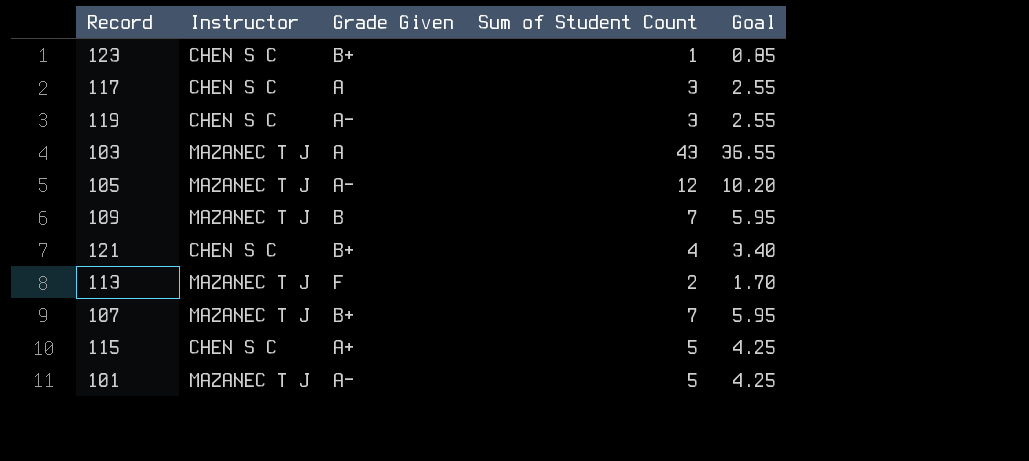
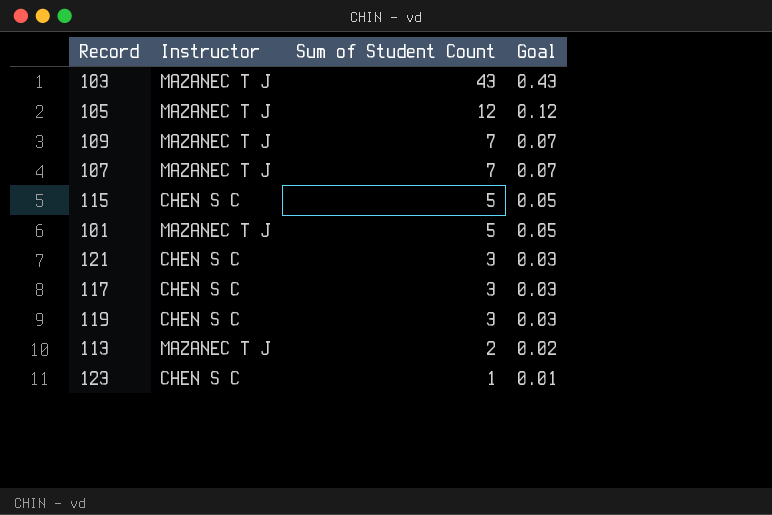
row order: none -> Sum of Student Count descending
column Grade Given | position: 3 -> none
column Goal | formula: [Sum of Student Count] * 0.85 -> [Sum of Student Count] * 0.01
121 | Sum of Student Count: 4 -> 3

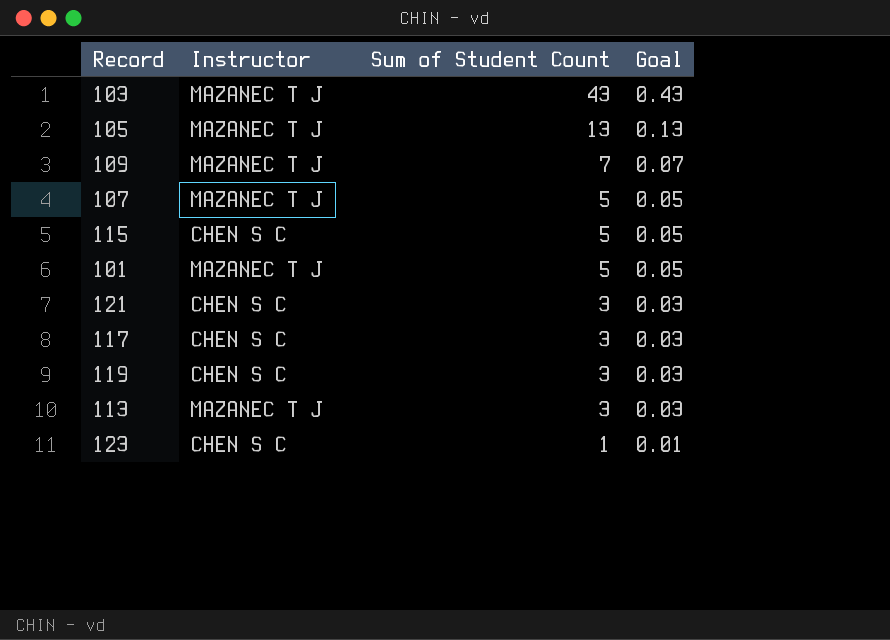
105 | Sum of Student Count: 12 -> 13
105 | Goal: 0.12 -> 0.13
107 | Sum of Student Count: 7 -> 5
107 | Goal: 0.07 -> 0.05
113 | Sum of Student Count: 2 -> 3
113 | Goal: 0.02 -> 0.03

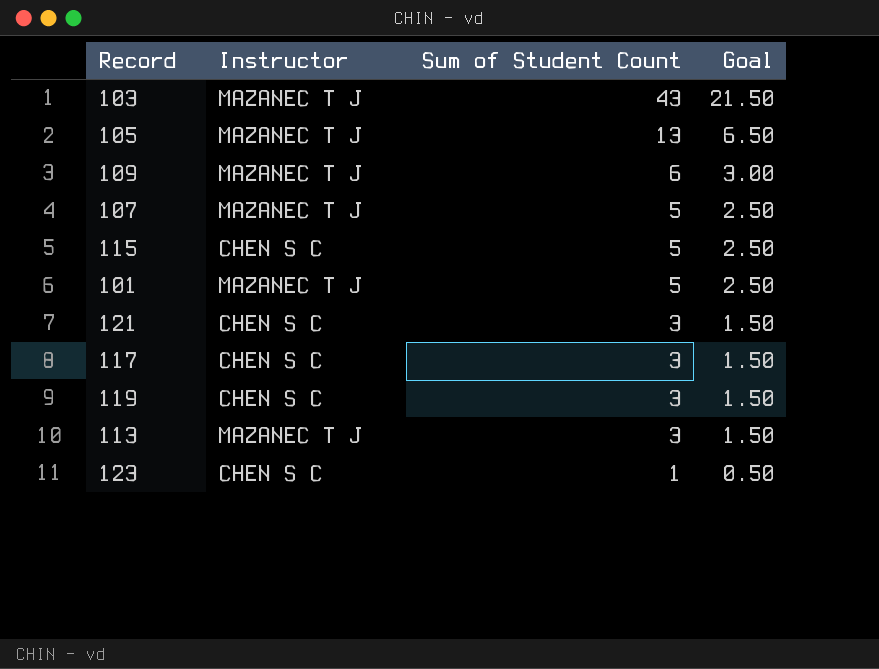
column Goal | formula: [Sum of Student Count] * 0.01 -> [Sum of Student Count] * 0.5
109 | Sum of Student Count: 7 -> 6

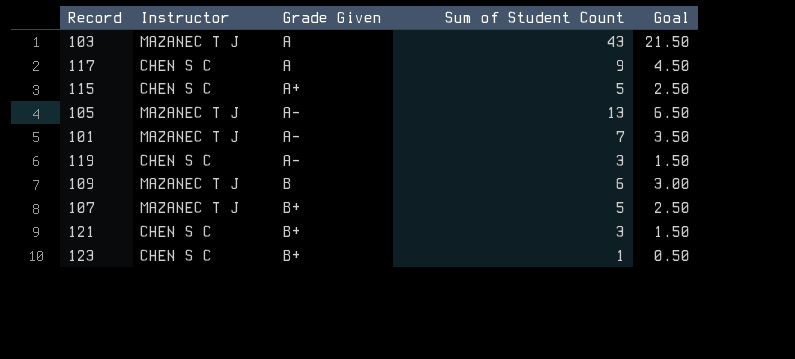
row order: Sum of Student Count descending -> Grade Given ascending
column Grade Given | position: none -> 3
row 113: MAZANEC T J | 3 | 1.50 -> none
117 | Sum of Student Count: 3 -> 9
117 | Goal: 1.50 -> 4.50
101 | Sum of Student Count: 5 -> 7
101 | Goal: 2.50 -> 3.50

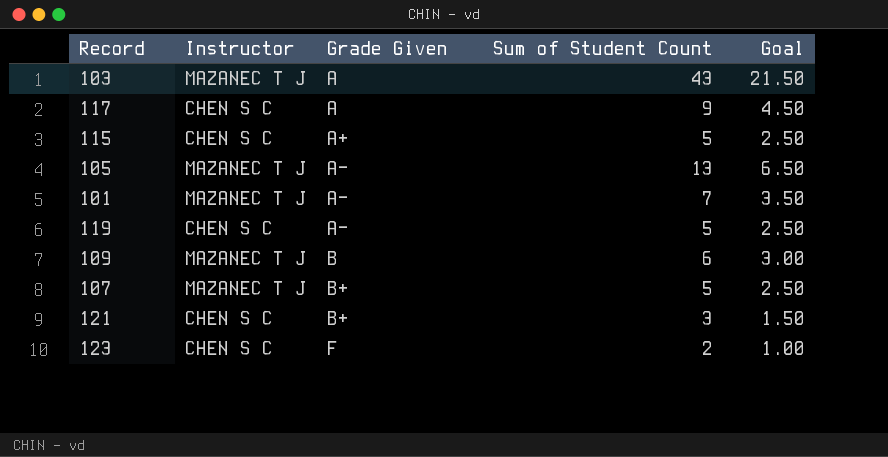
119 | Sum of Student Count: 3 -> 5
119 | Goal: 1.50 -> 2.50
123 | Grade Given: B+ -> F
123 | Sum of Student Count: 1 -> 2
123 | Goal: 0.50 -> 1.00

